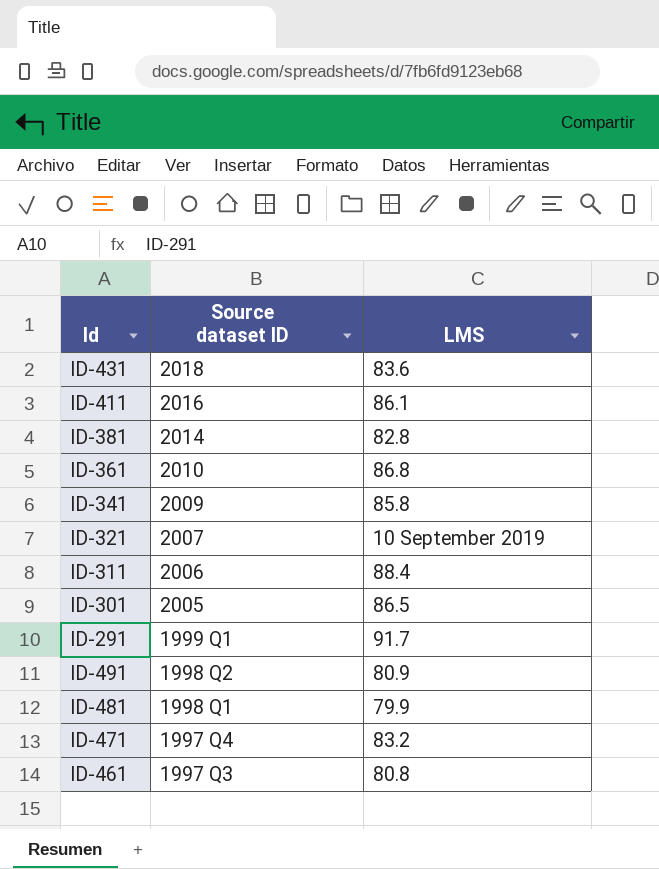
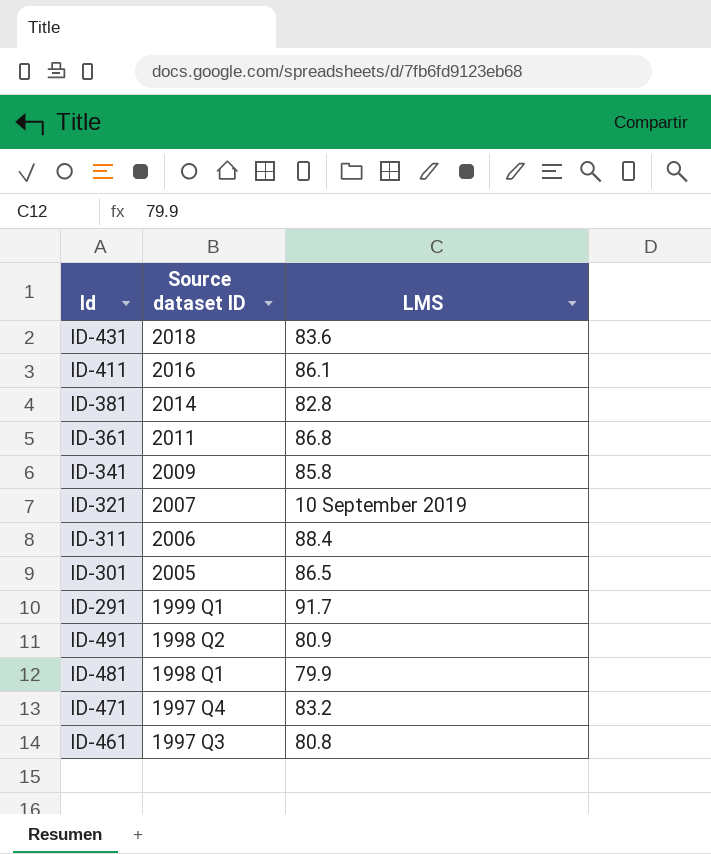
ID-361 | Source dataset ID: 2010 -> 2011

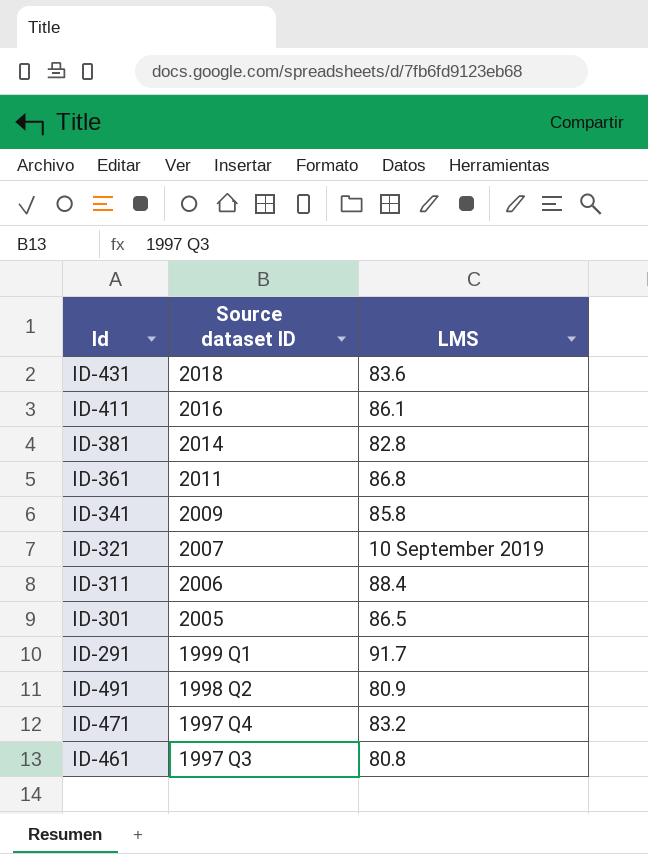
row ID-481: 1998 Q1 | 79.9 -> none

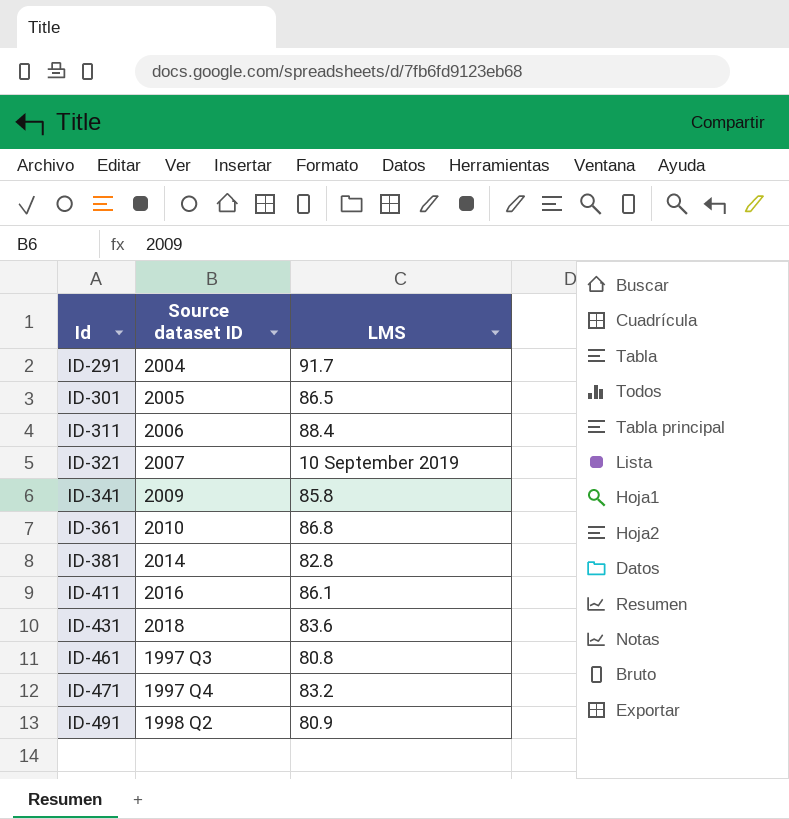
row order: Source dataset ID descending -> Id ascending
ID-291 | Source dataset ID: 1999 Q1 -> 2004
ID-361 | Source dataset ID: 2011 -> 2010

